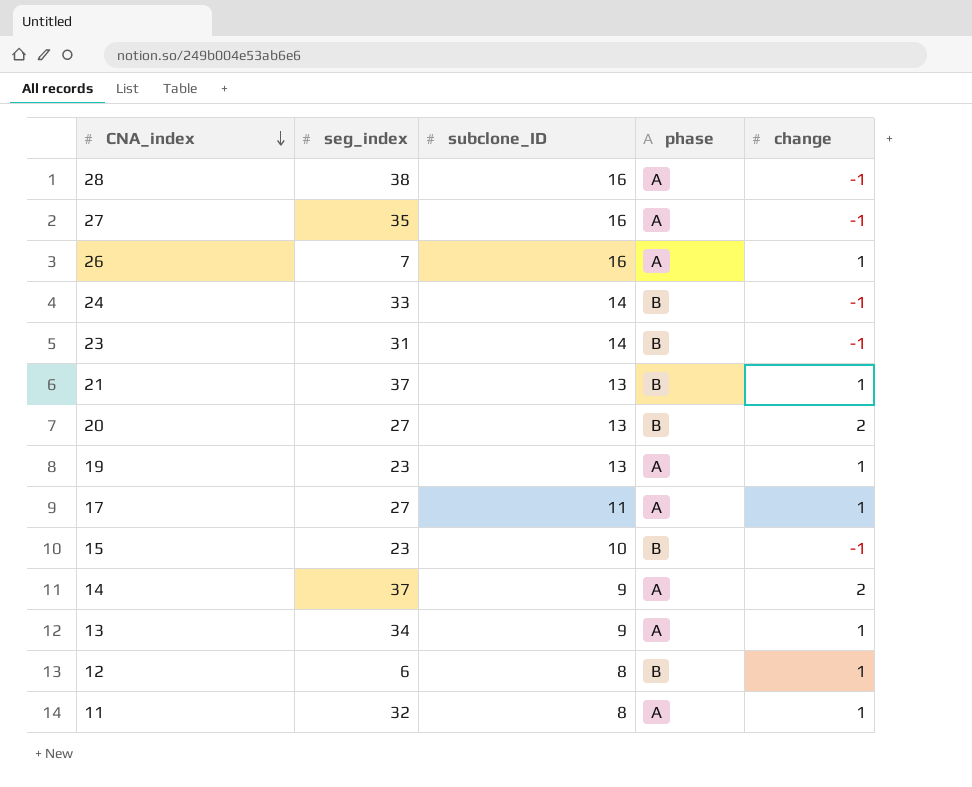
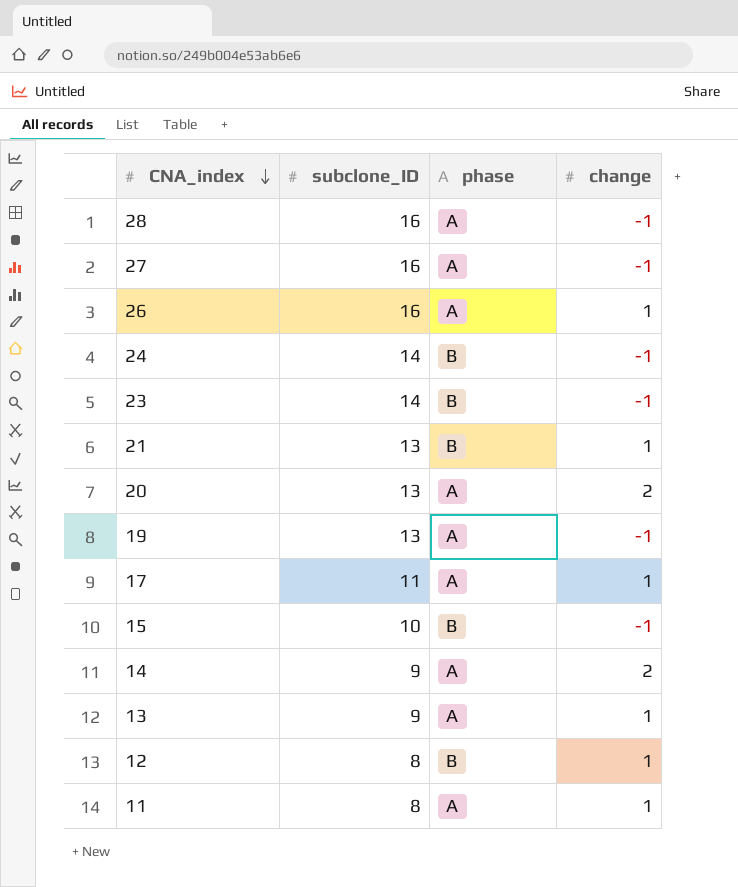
column seg_index | position: 2 -> none
20 | phase: B -> A
19 | change: 1 -> -1

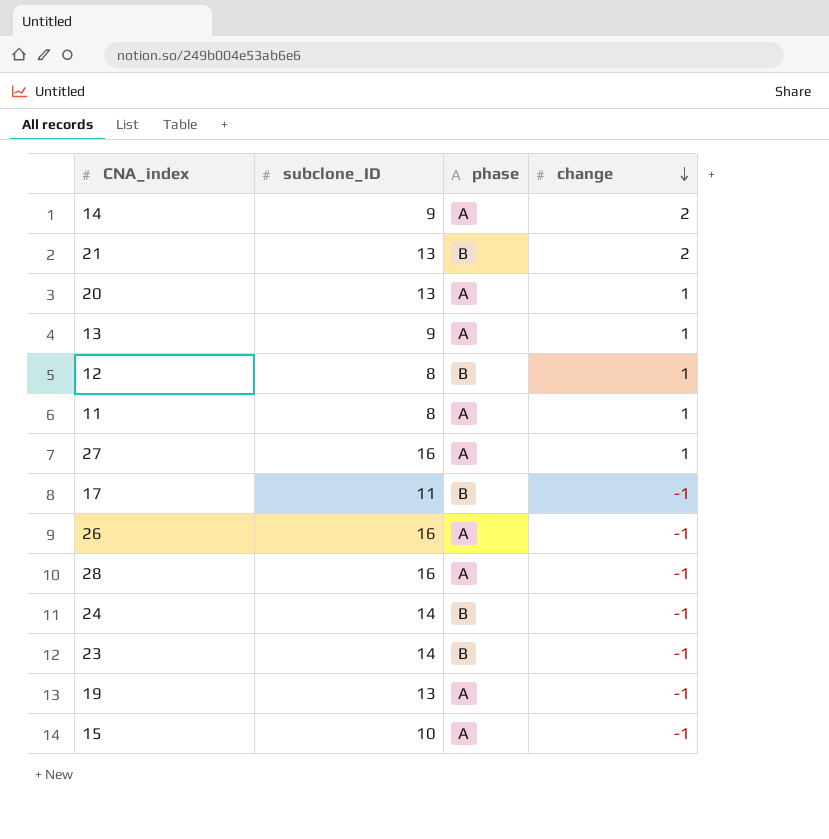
row order: CNA_index descending -> change descending
21 | change: 1 -> 2
20 | change: 2 -> 1
27 | change: -1 -> 1
17 | phase: A -> B
17 | change: 1 -> -1
26 | change: 1 -> -1
15 | phase: B -> A

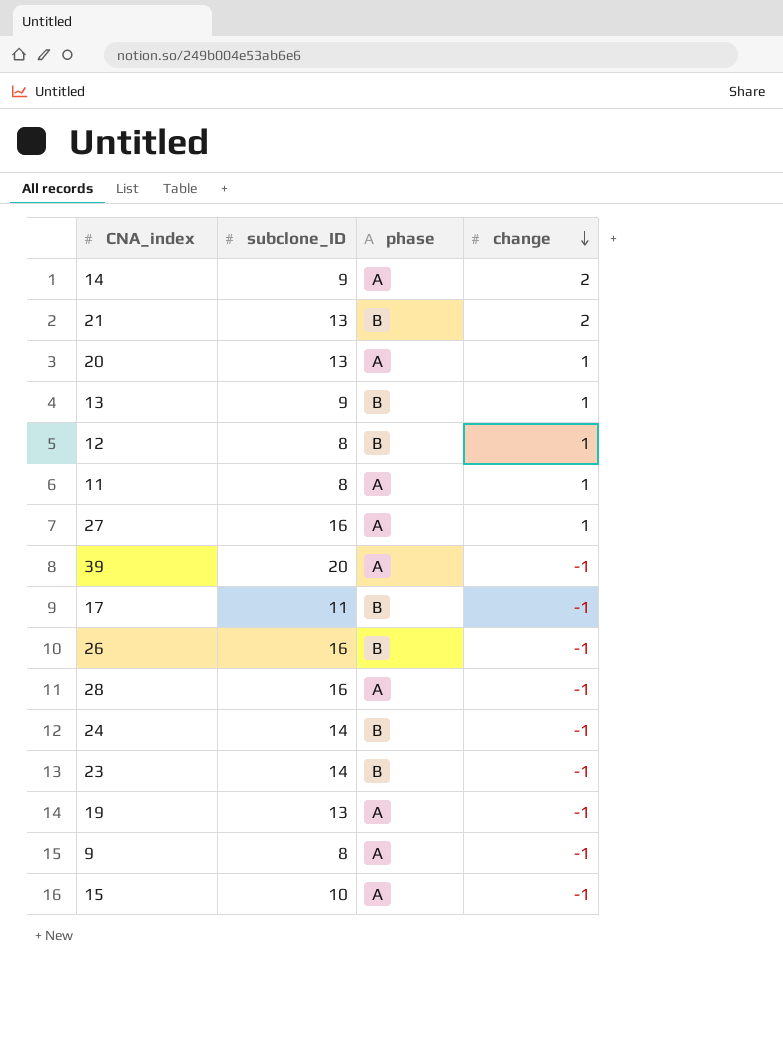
13 | phase: A -> B
row 39: none -> 20 | A | -1
26 | phase: A -> B
row 9: none -> 8 | A | -1

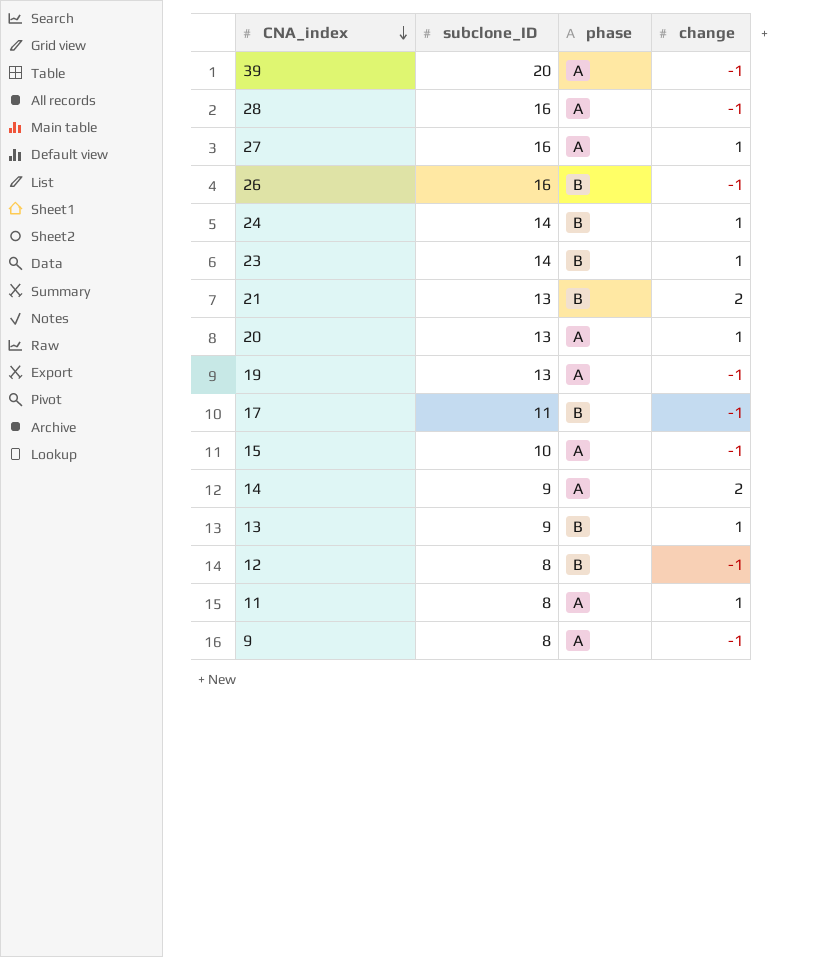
row order: change descending -> CNA_index descending
24 | change: -1 -> 1
23 | change: -1 -> 1
12 | change: 1 -> -1

